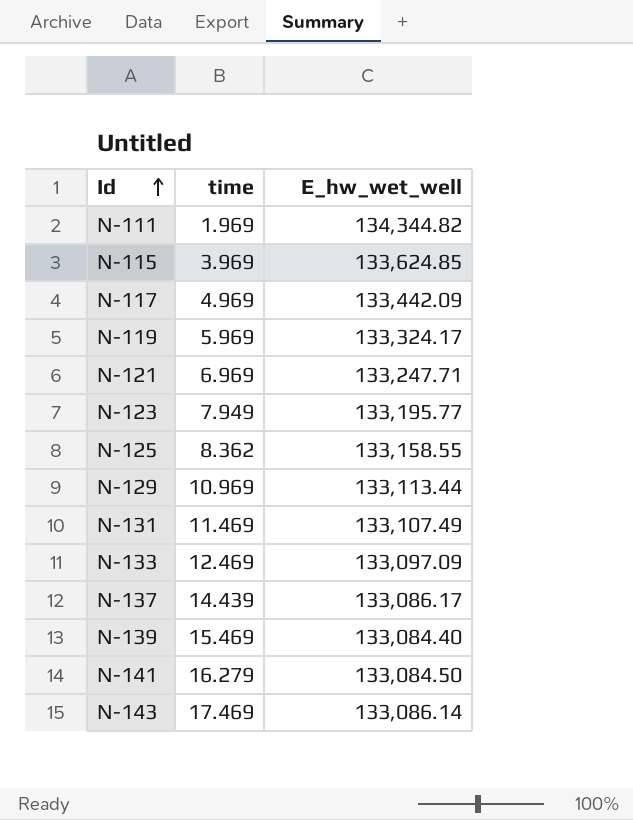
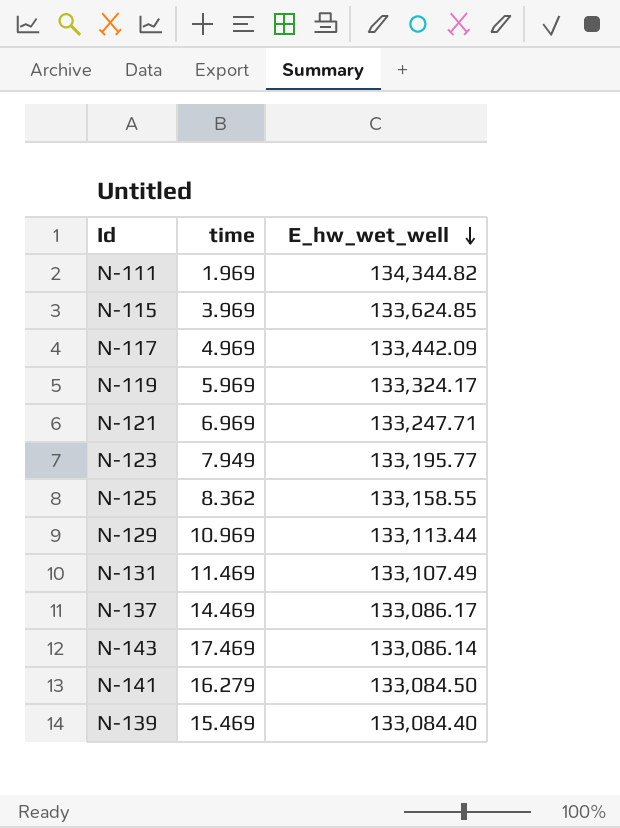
row order: Id ascending -> E_hw_wet_well descending
row N-133: 12.469 | 133,097.09 -> none
N-137 | time: 14.439 -> 14.469

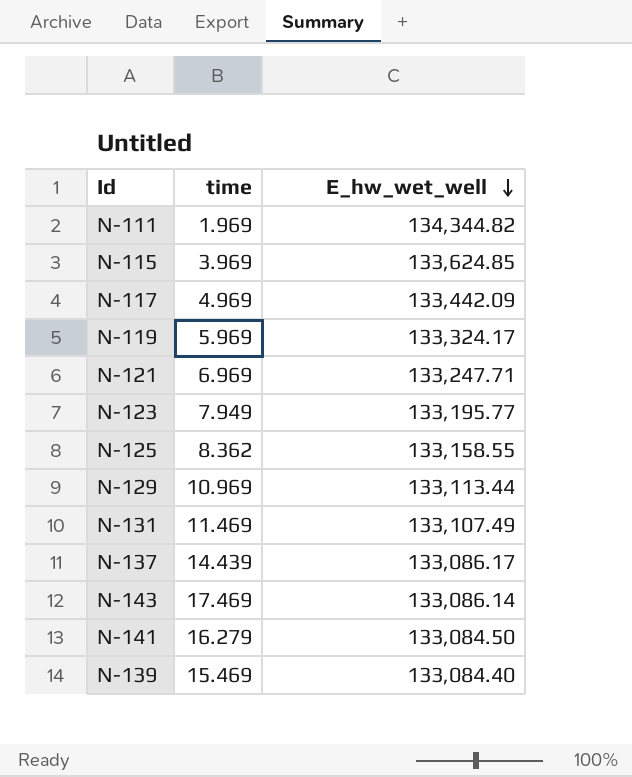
N-137 | time: 14.469 -> 14.439

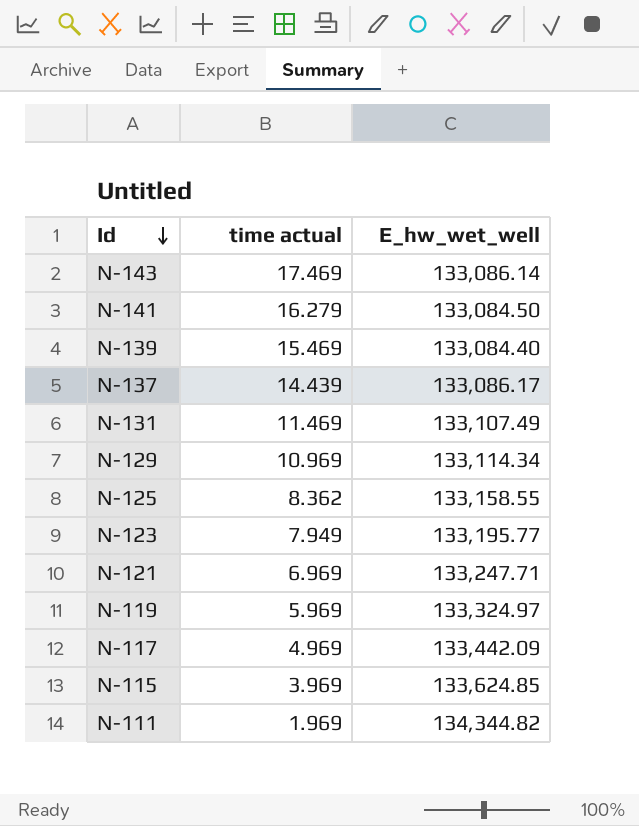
row order: E_hw_wet_well descending -> Id descending
column name: time -> time actual
N-129 | E_hw_wet_well: 133,113.44 -> 133,114.34
N-119 | E_hw_wet_well: 133,324.17 -> 133,324.97

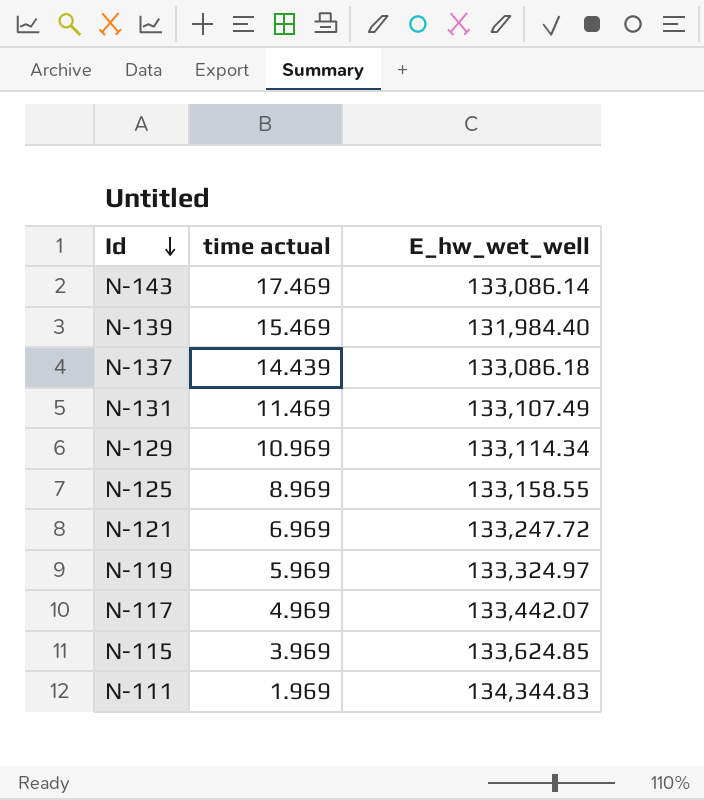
row N-141: 16.279 | 133,084.50 -> none
row N-123: 7.949 | 133,195.77 -> none
N-139 | E_hw_wet_well: 133,084.40 -> 131,984.40
N-137 | E_hw_wet_well: 133,086.17 -> 133,086.18
N-125 | time actual: 8.362 -> 8.969
N-121 | E_hw_wet_well: 133,247.71 -> 133,247.72
N-117 | E_hw_wet_well: 133,442.09 -> 133,442.07
N-111 | E_hw_wet_well: 134,344.82 -> 134,344.83

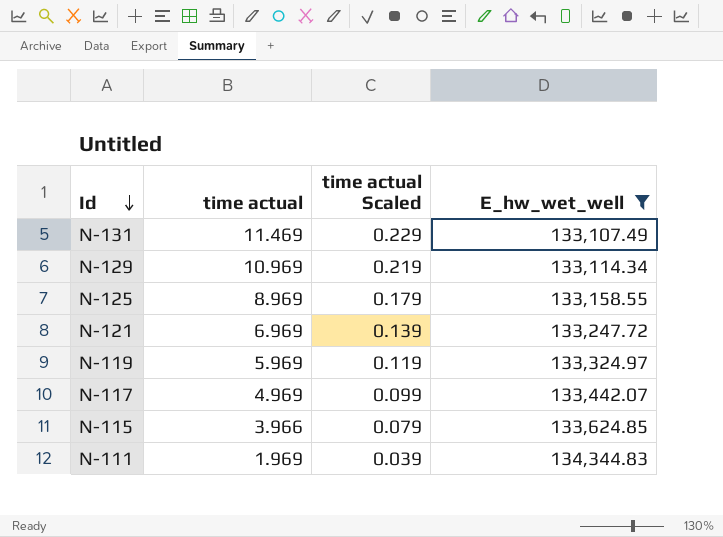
filter: none -> E_hw_wet_well >= 133,107.49
column time actual Scaled | formula: none -> [time actual] * 0.02
N-115 | time actual: 3.969 -> 3.966

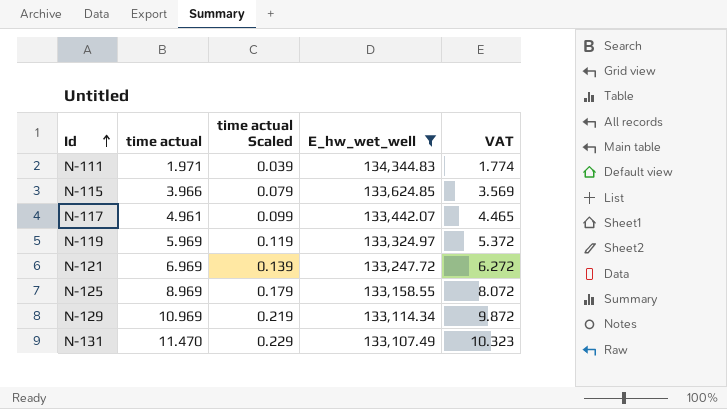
row order: Id descending -> Id ascending
column VAT | formula: none -> [time actual] * 0.9
N-111 | time actual: 1.969 -> 1.971
N-117 | time actual: 4.969 -> 4.961
N-131 | time actual: 11.469 -> 11.470

